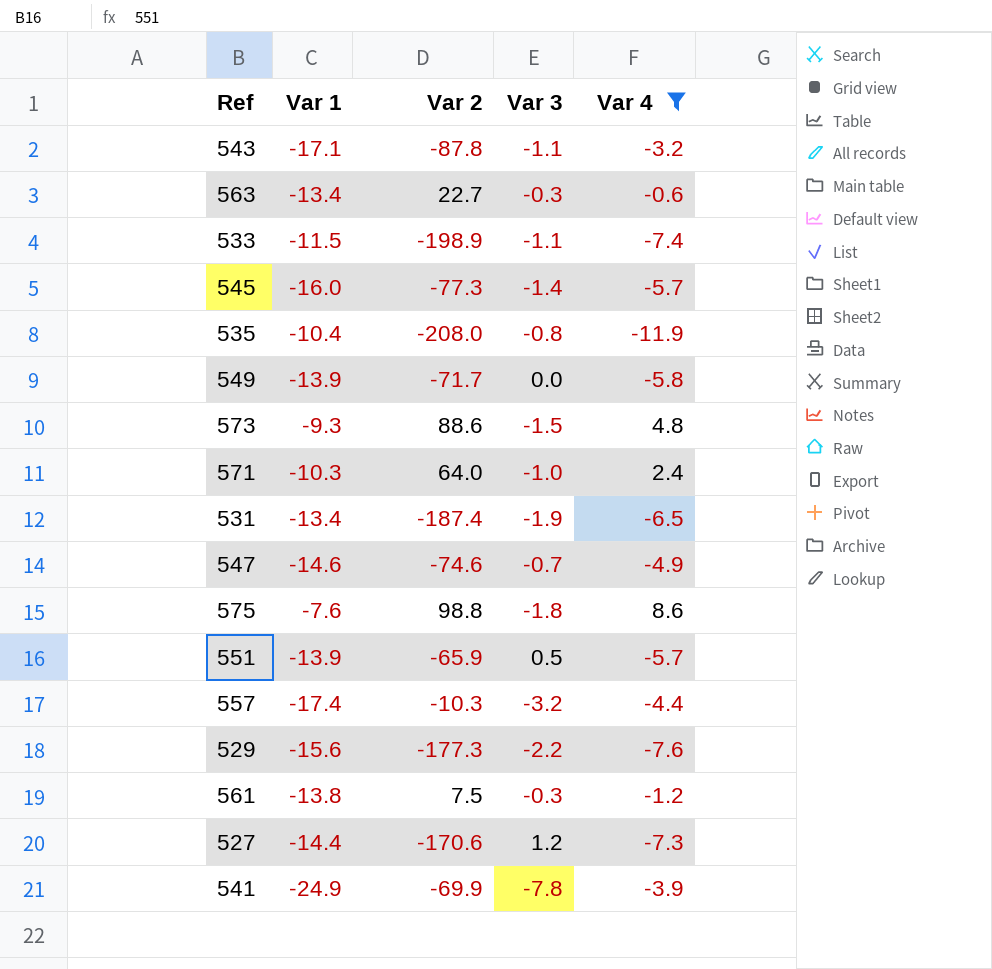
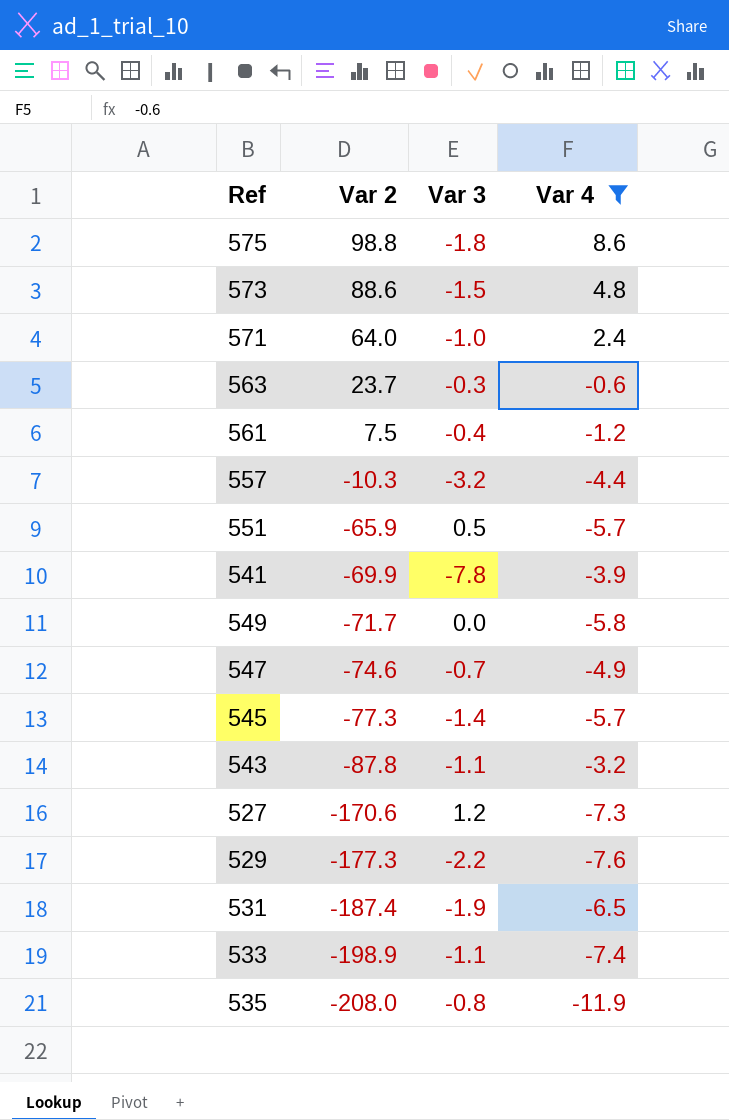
row order: none -> Var 2 descending
column Var 1 | position: 2 -> none
563 | Var 2: 22.7 -> 23.7
561 | Var 3: -0.3 -> -0.4

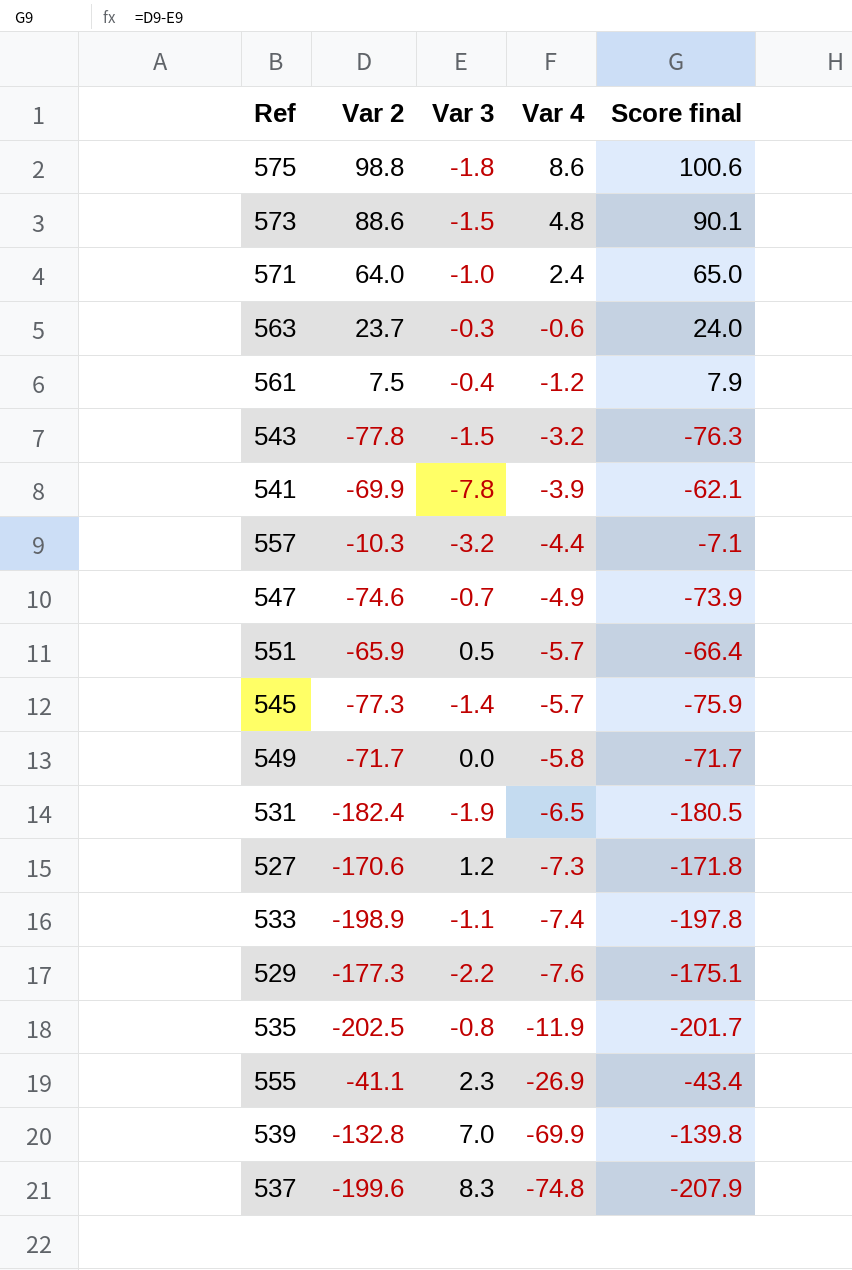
filter: Var 4 >= -11.9 -> none
row order: Var 2 descending -> Var 4 descending
column Score final | formula: none -> [Var 2] - [Var 3]
543 | Var 2: -87.8 -> -77.8
543 | Var 3: -1.1 -> -1.5
531 | Var 2: -187.4 -> -182.4
535 | Var 2: -208.0 -> -202.5

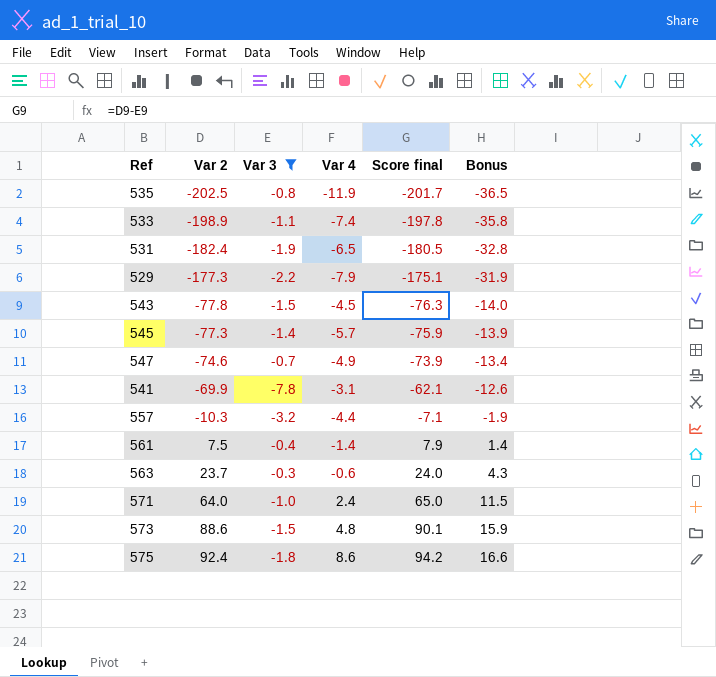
filter: none -> Var 3 <= -0.3
row order: Var 4 descending -> Var 2 ascending
column Bonus | formula: none -> [Var 2] * 0.18
529 | Var 4: -7.6 -> -7.9
543 | Var 4: -3.2 -> -4.5
541 | Var 4: -3.9 -> -3.1
561 | Var 4: -1.2 -> -1.4
575 | Var 2: 98.8 -> 92.4
575 | Score final: 100.6 -> 94.2

